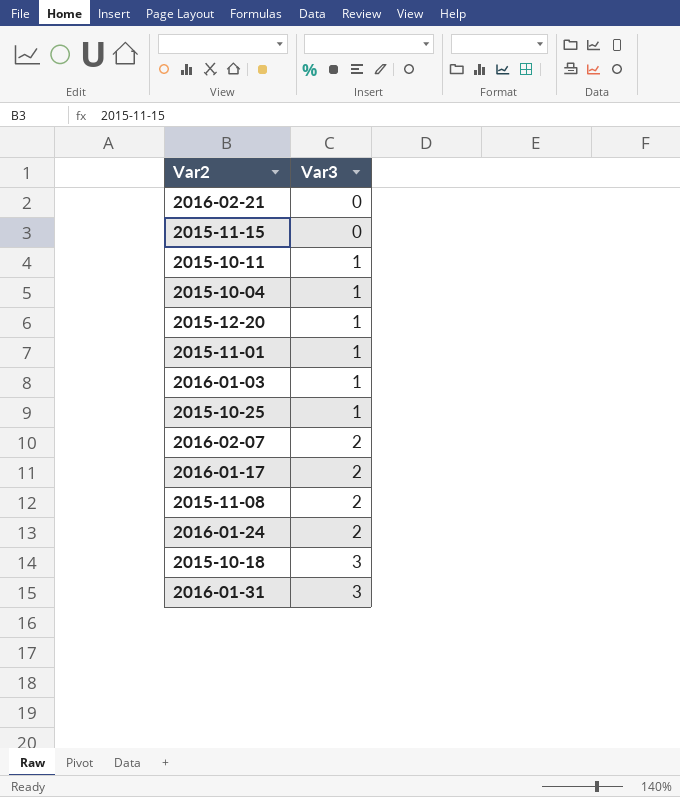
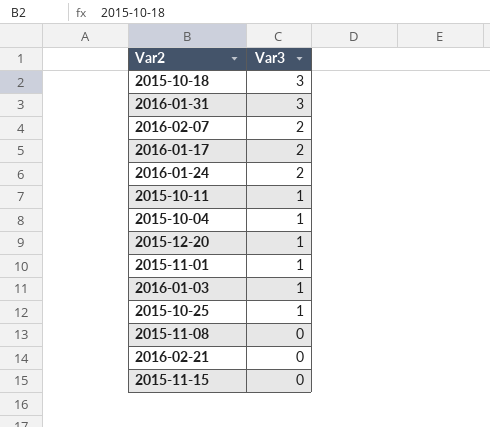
row order: Var3 ascending -> Var3 descending
2015-11-08 | Var3: 2 -> 0

